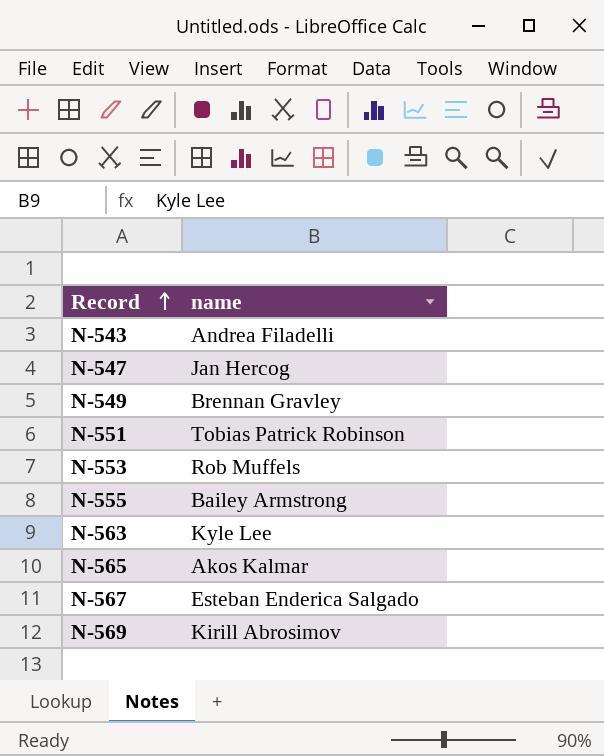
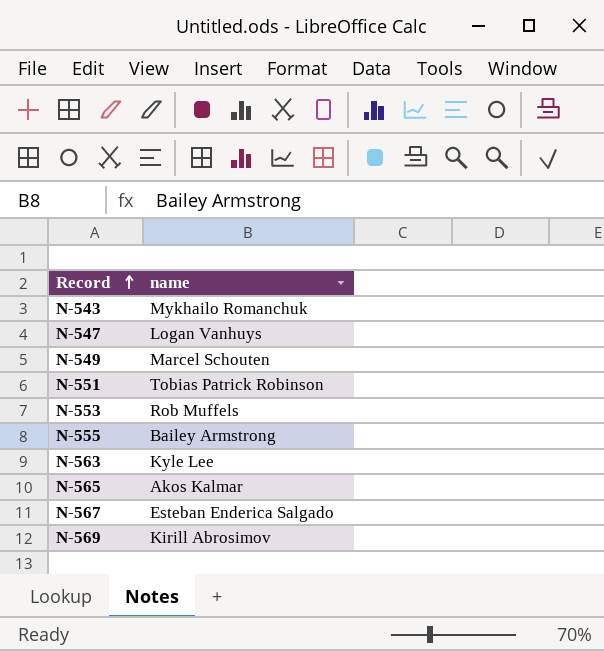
N-543 | name: Andrea Filadelli -> Mykhailo Romanchuk
N-547 | name: Jan Hercog -> Logan Vanhuys
N-549 | name: Brennan Gravley -> Marcel Schouten

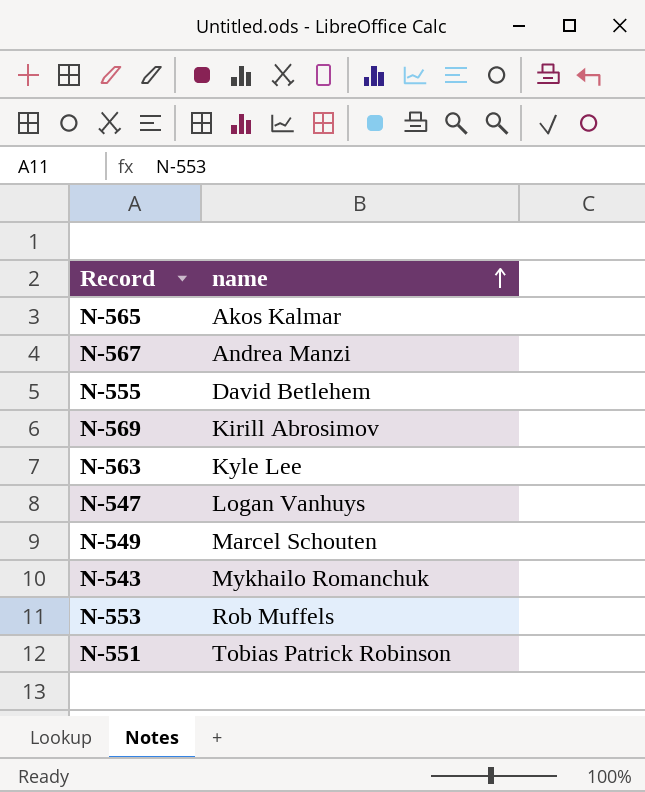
row order: Record ascending -> name ascending
N-567 | name: Esteban Enderica Salgado -> Andrea Manzi
N-555 | name: Bailey Armstrong -> David Betlehem

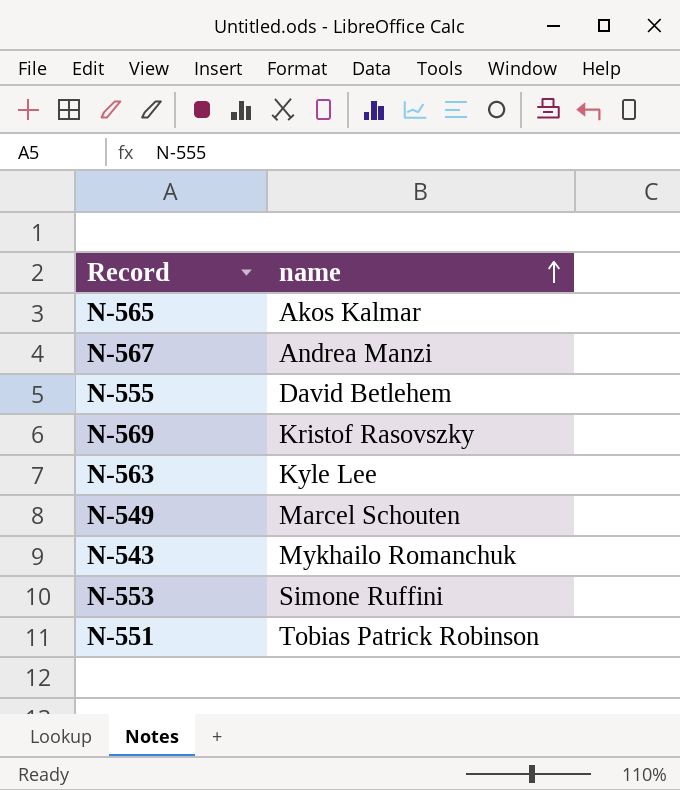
row N-547: Logan Vanhuys -> none
N-569 | name: Kirill Abrosimov -> Kristof Rasovszky
N-553 | name: Rob Muffels -> Simone Ruffini

